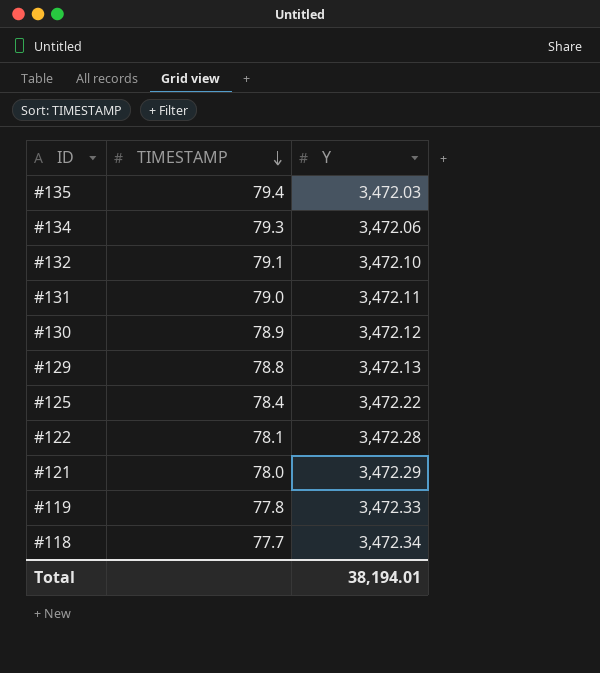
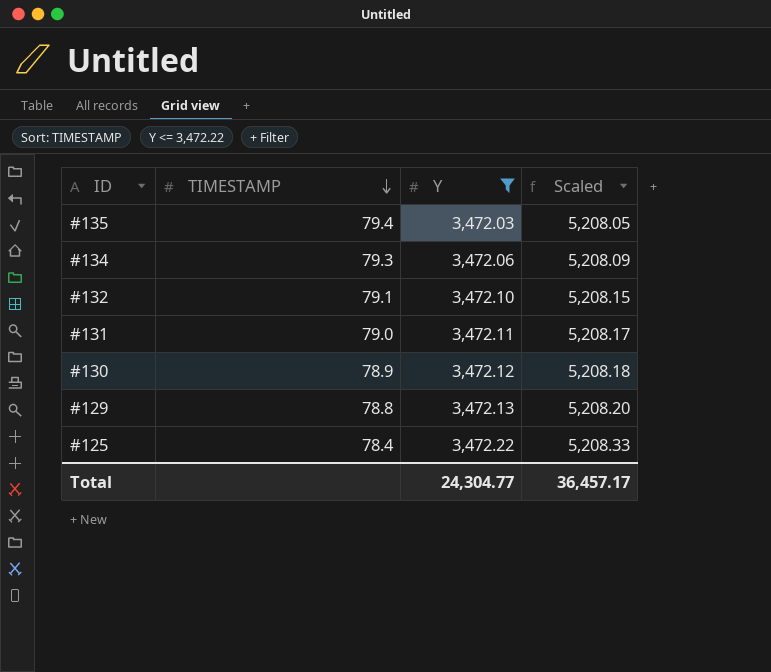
filter: none -> Y <= 3,472.22
column Scaled | formula: none -> [Y] * 1.5
Total | Y: 38,194.01 -> 24,304.77

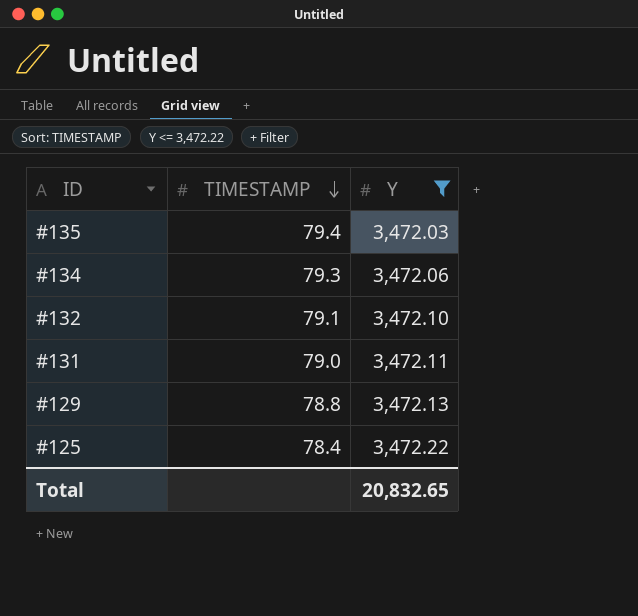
column Scaled | formula: [Y] * 1.5 -> none
row #130: 78.9 | 3,472.12 | 5,208.18 -> none
Total | Y: 24,304.77 -> 20,832.65

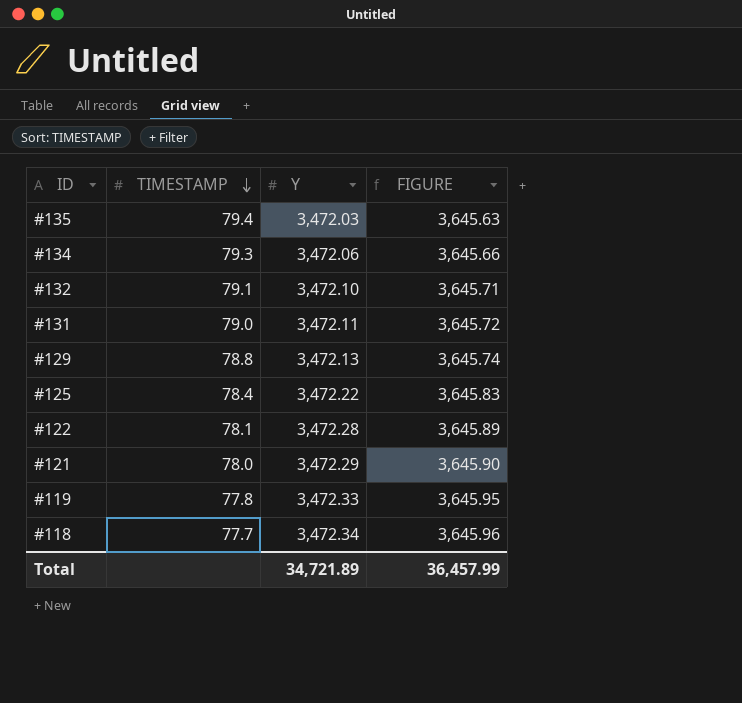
filter: Y <= 3,472.22 -> none
column FIGURE | formula: none -> [Y] * 1.05
Total | Y: 20,832.65 -> 34,721.89

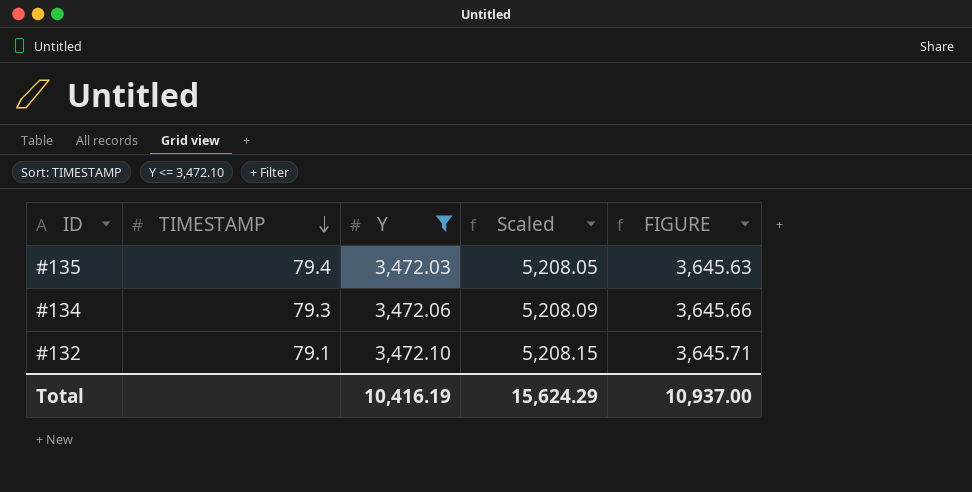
filter: none -> Y <= 3,472.10
column Scaled | formula: none -> [Y] * 1.5
Total | Y: 34,721.89 -> 10,416.19
Total | FIGURE: 36,457.99 -> 10,937.00

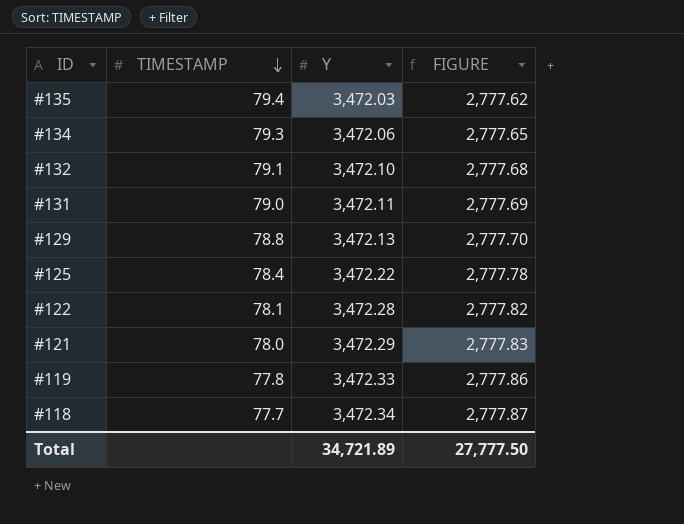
filter: Y <= 3,472.10 -> none
column Scaled | formula: [Y] * 1.5 -> none
column FIGURE | formula: [Y] * 1.05 -> [Y] * 0.8
Total | Y: 10,416.19 -> 34,721.89
Total | FIGURE: 10,937.00 -> 27,777.50

